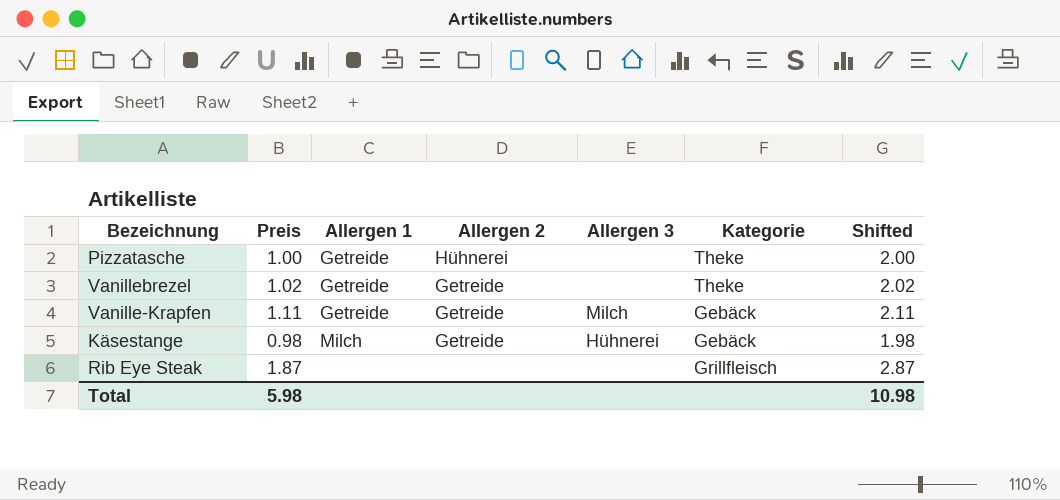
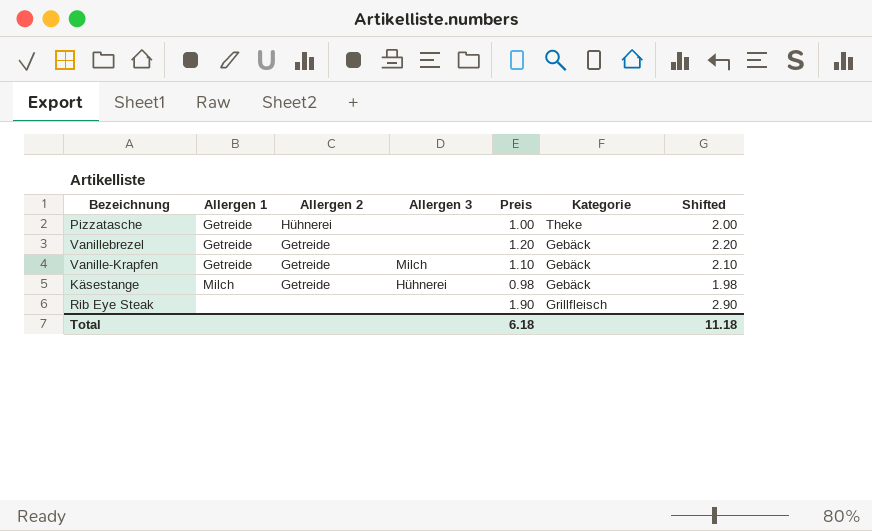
column Preis | position: 2 -> 5
Vanillebrezel | Preis: 1.02 -> 1.20
Vanillebrezel | Kategorie: Theke -> Gebäck
Vanillebrezel | Shifted: 2.02 -> 2.20
Vanille-Krapfen | Preis: 1.11 -> 1.10
Vanille-Krapfen | Shifted: 2.11 -> 2.10
Rib Eye Steak | Preis: 1.87 -> 1.90
Rib Eye Steak | Shifted: 2.87 -> 2.90
Total | Preis: 5.98 -> 6.18
Total | Shifted: 10.98 -> 11.18

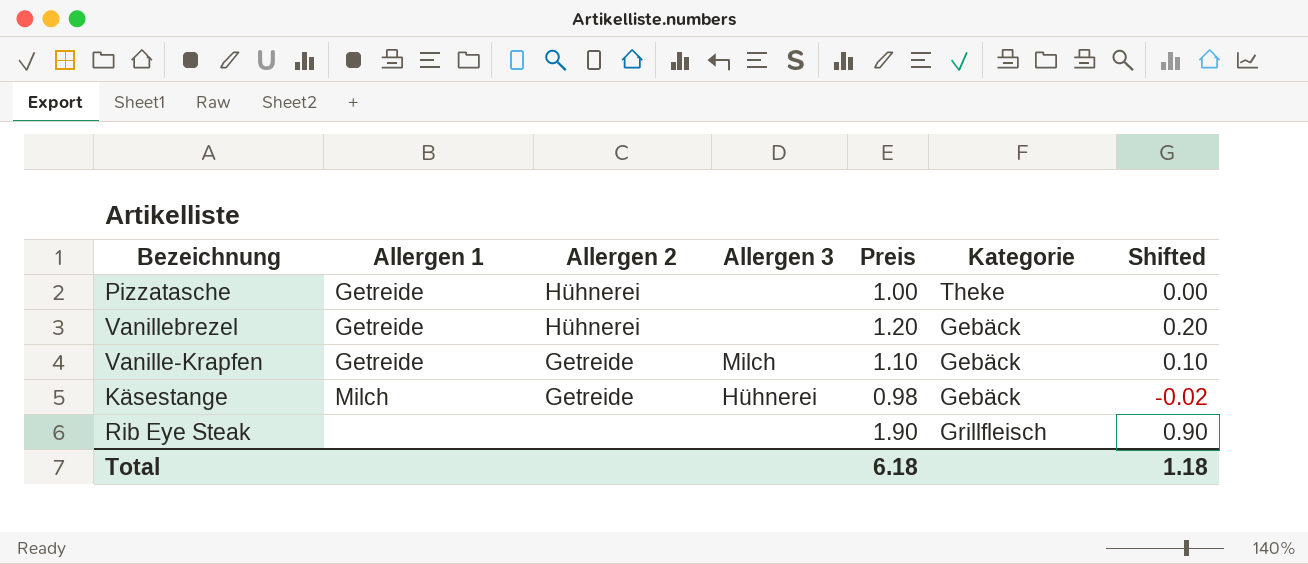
column Shifted | formula: [Preis] + 1 -> [Preis] - 1
Vanillebrezel | Allergen 2: Getreide -> Hühnerei
Total | Shifted: 11.18 -> 1.18

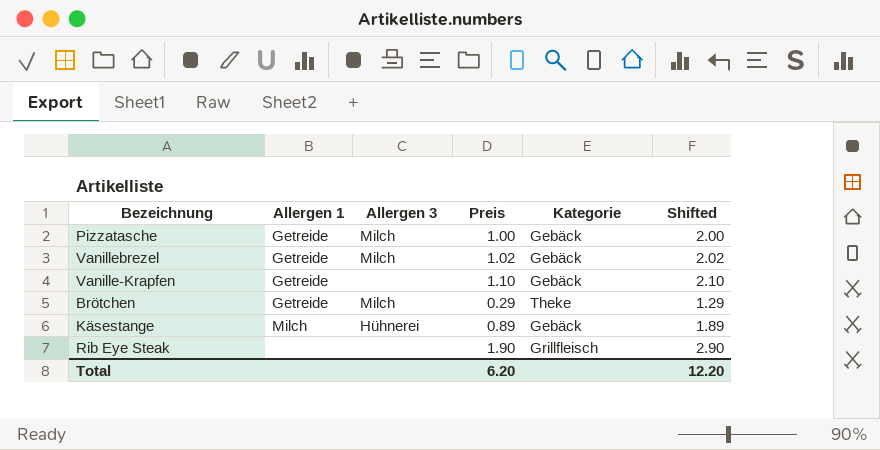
column Allergen 2 | position: 3 -> none
column Shifted | formula: [Preis] - 1 -> [Preis] + 1
Pizzatasche | Allergen 3: none -> Milch
Pizzatasche | Kategorie: Theke -> Gebäck
Vanillebrezel | Allergen 3: none -> Milch
Vanillebrezel | Preis: 1.20 -> 1.02
Vanille-Krapfen | Allergen 3: Milch -> none
row Brötchen: none -> Getreide | Milch | 0.29 | Theke | 1.29
Käsestange | Preis: 0.98 -> 0.89
Total | Preis: 6.18 -> 6.20
Total | Shifted: 1.18 -> 12.20

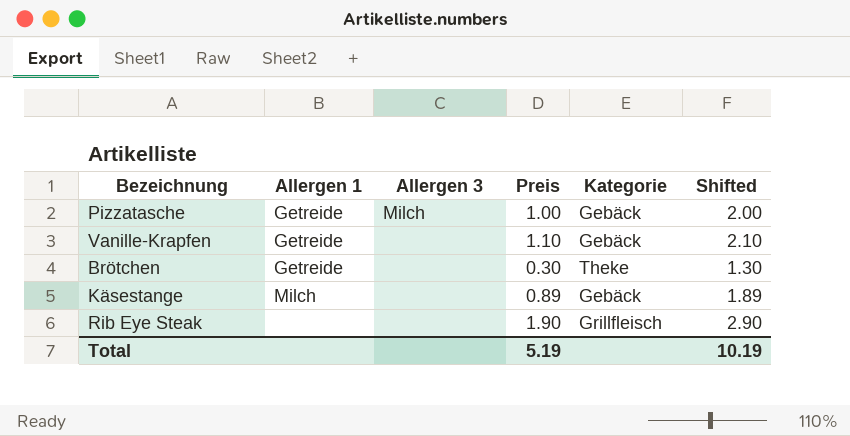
row Vanillebrezel: Getreide | Milch | 1.02 | Gebäck | 2.02 -> none
Brötchen | Allergen 3: Milch -> none
Brötchen | Preis: 0.29 -> 0.30
Brötchen | Shifted: 1.29 -> 1.30
Käsestange | Allergen 3: Hühnerei -> none
Total | Preis: 6.20 -> 5.19
Total | Shifted: 12.20 -> 10.19

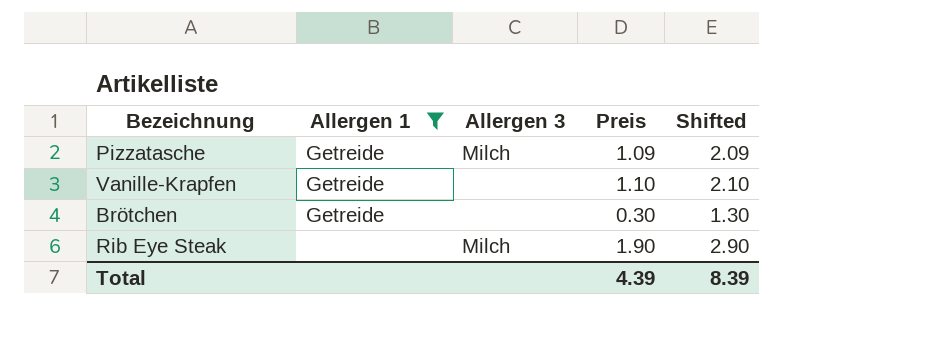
filter: none -> Allergen 1 != Milch
column Kategorie | position: 5 -> none
Pizzatasche | Preis: 1.00 -> 1.09
Pizzatasche | Shifted: 2.00 -> 2.09
Rib Eye Steak | Allergen 3: none -> Milch
Total | Preis: 5.19 -> 4.39
Total | Shifted: 10.19 -> 8.39

